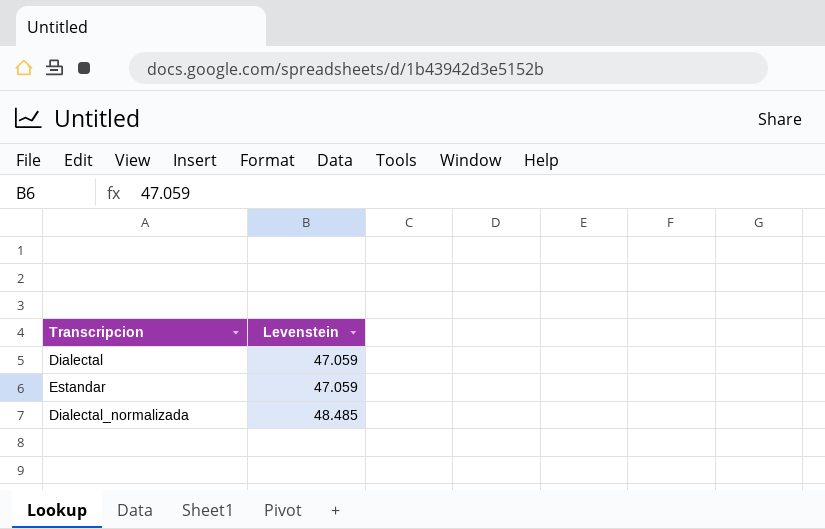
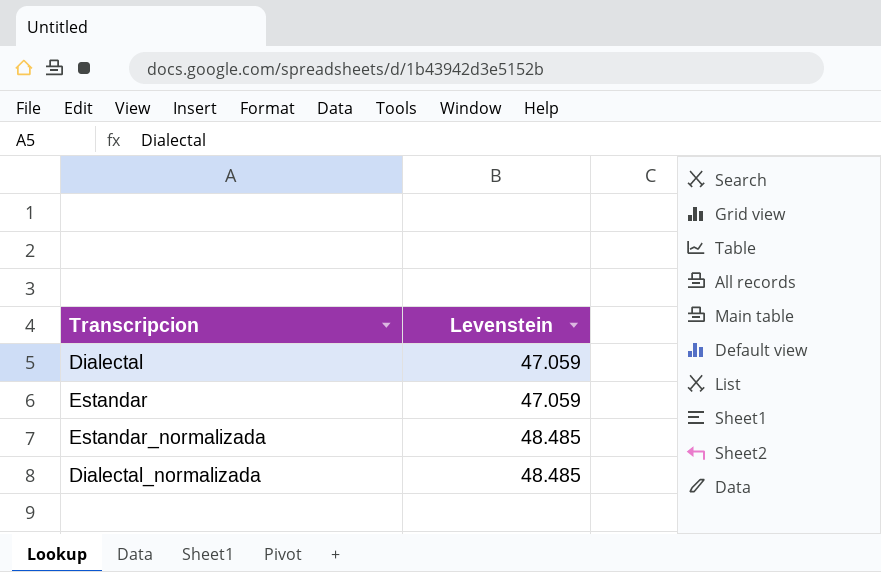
row Estandar_normalizada: none -> 48.485

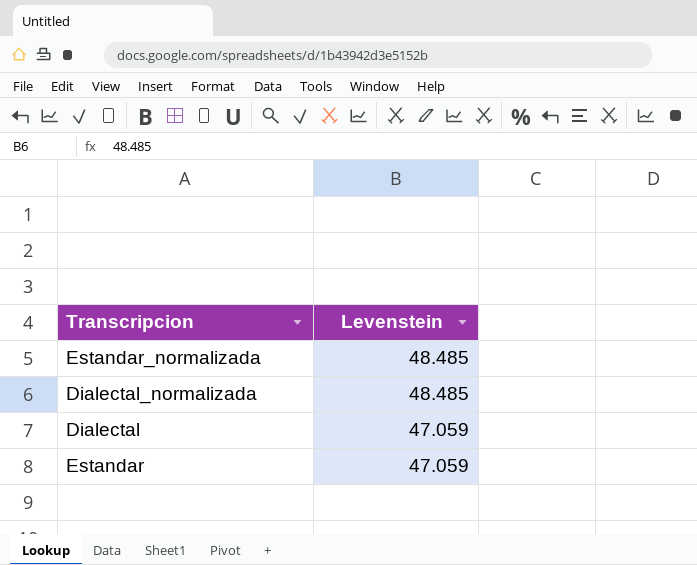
row order: Levenstein ascending -> Levenstein descending

